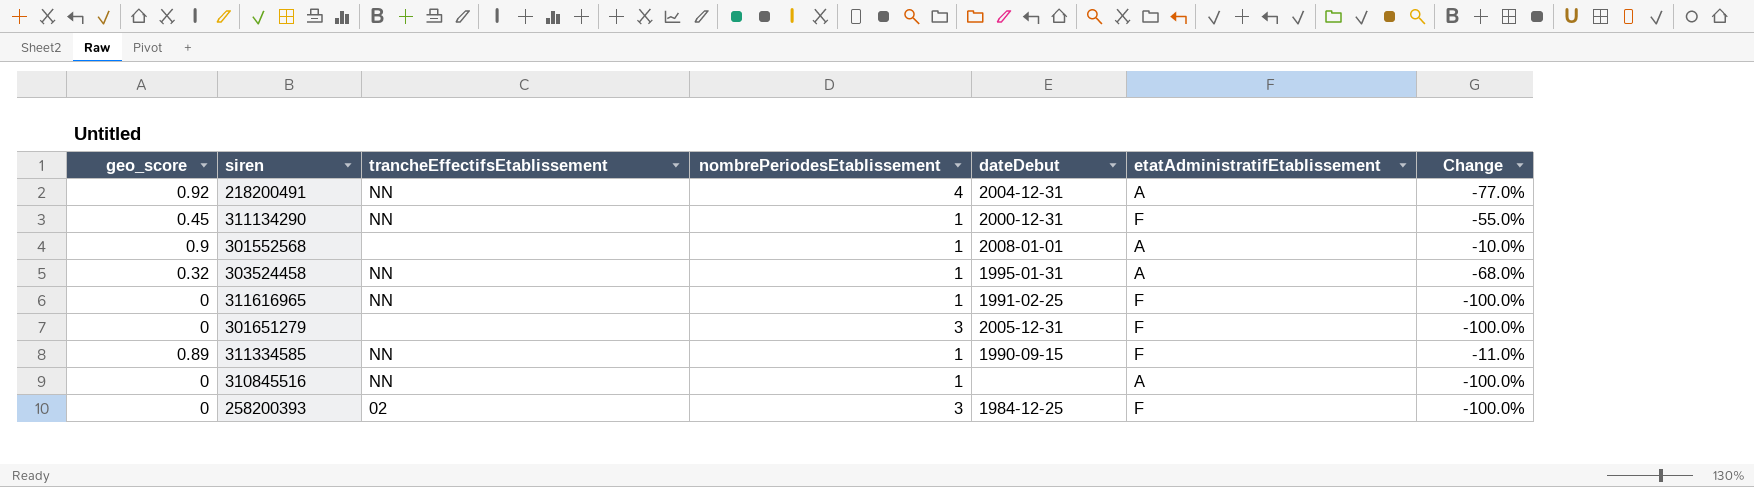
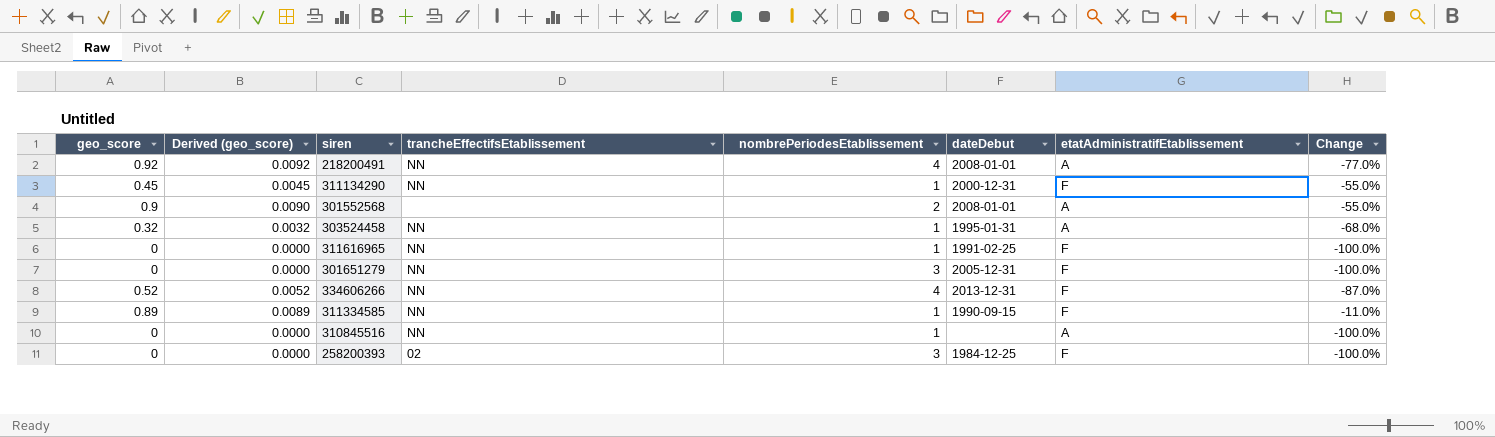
column Derived (geo_score) | formula: none -> [geo_score] * 0.01
218200491 | dateDebut: 2004-12-31 -> 2008-01-01
301552568 | nombrePeriodesEtablissement: 1 -> 2
301552568 | Change: -10.0% -> -55.0%
301651279 | trancheEffectifsEtablissement: none -> NN
row 334606266: none -> 0.52 | 0.0052 | NN | 4 | 2013-12-31 | F | -87.0%

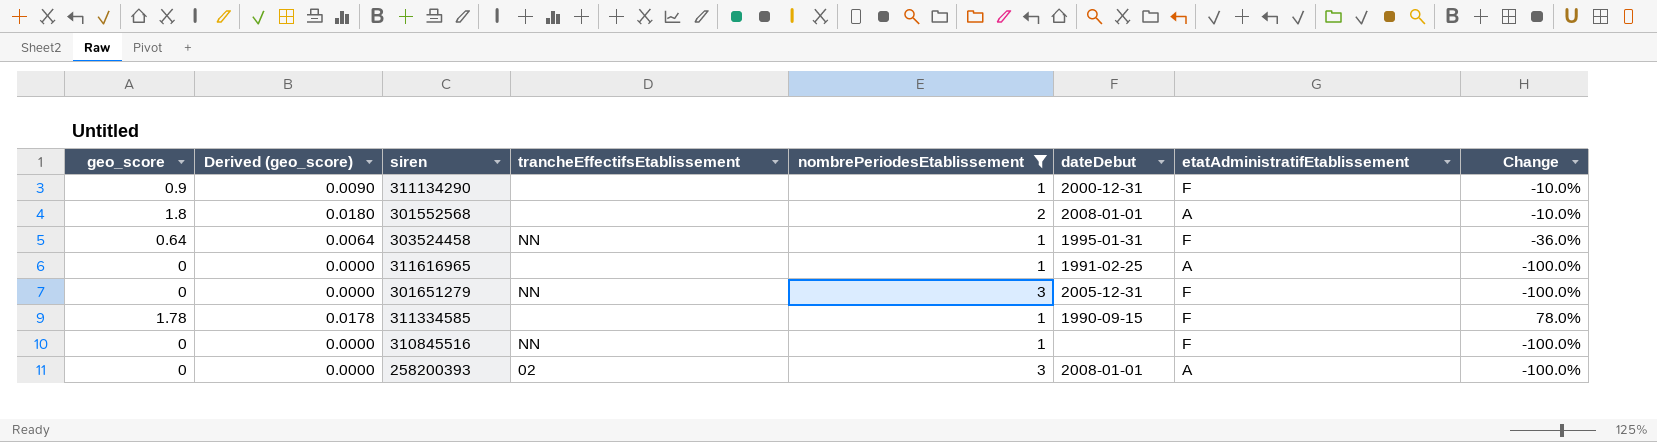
filter: none -> nombrePeriodesEtablissement != 4
311134290 | geo_score: 0.45 -> 0.9
311134290 | Derived (geo_score): 0.0045 -> 0.0090
311134290 | trancheEffectifsEtablissement: NN -> none
311134290 | Change: -55.0% -> -10.0%
301552568 | geo_score: 0.9 -> 1.8
301552568 | Derived (geo_score): 0.0090 -> 0.0180
301552568 | Change: -55.0% -> -10.0%
303524458 | geo_score: 0.32 -> 0.64
303524458 | Derived (geo_score): 0.0032 -> 0.0064
303524458 | etatAdministratifEtablissement: A -> F
303524458 | Change: -68.0% -> -36.0%
311616965 | trancheEffectifsEtablissement: NN -> none
311616965 | etatAdministratifEtablissement: F -> A
311334585 | geo_score: 0.89 -> 1.78
311334585 | Derived (geo_score): 0.0089 -> 0.0178
311334585 | trancheEffectifsEtablissement: NN -> none
311334585 | Change: -11.0% -> 78.0%
310845516 | etatAdministratifEtablissement: A -> F
258200393 | dateDebut: 1984-12-25 -> 2008-01-01
258200393 | etatAdministratifEtablissement: F -> A

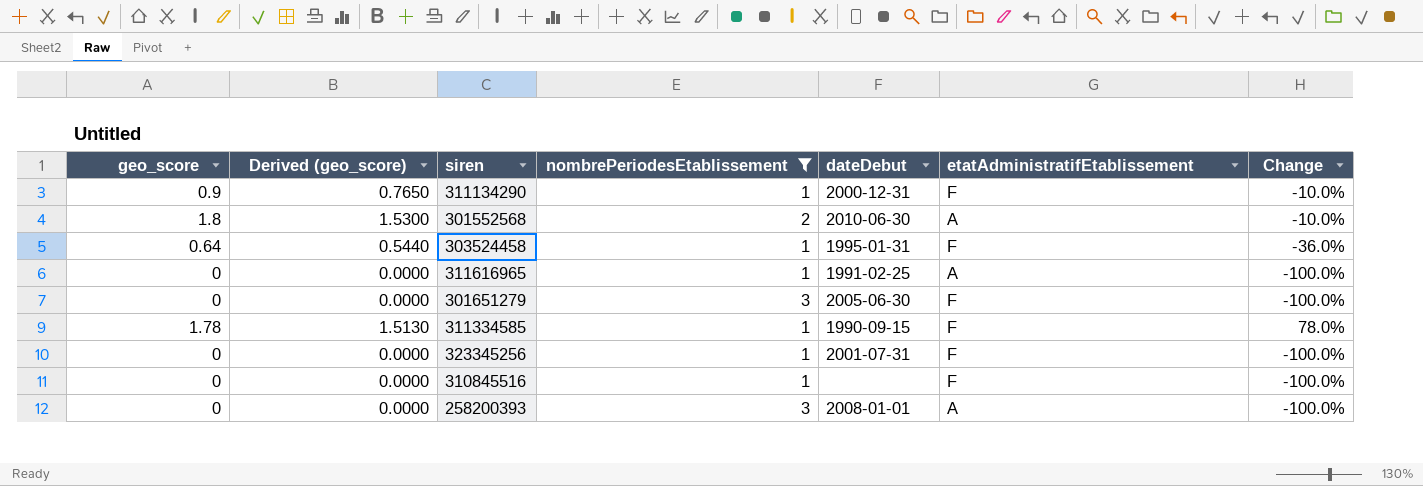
column trancheEffectifsEtablissement | position: 4 -> none
column Derived (geo_score) | formula: [geo_score] * 0.01 -> [geo_score] * 0.85
301552568 | dateDebut: 2008-01-01 -> 2010-06-30
301651279 | dateDebut: 2005-12-31 -> 2005-06-30
row 323345256: none -> 0 | 0.0000 | 1 | 2001-07-31 | F | -100.0%

